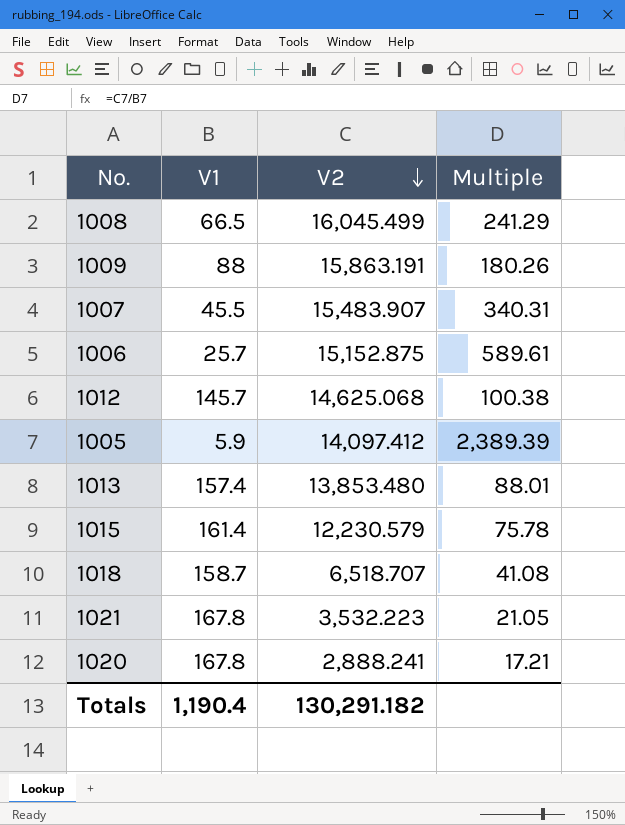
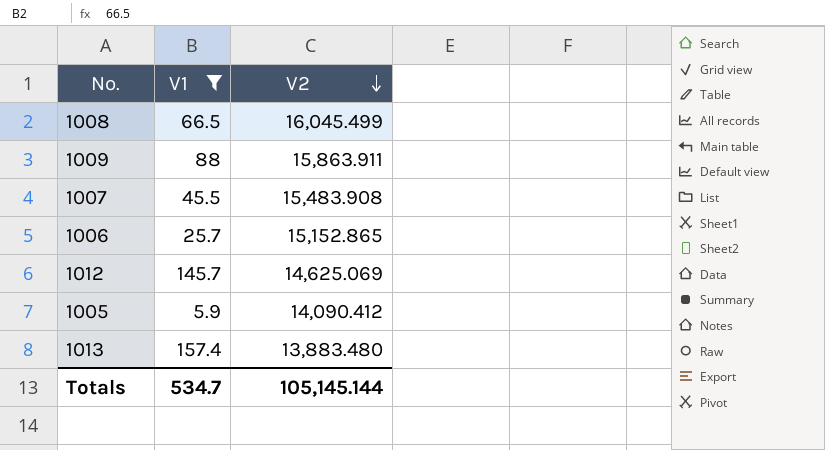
filter: none -> V1 <= 157.4
column Multiple | formula: [V2] / [V1] -> none
1009 | V2: 15,863.191 -> 15,863.911
1007 | V2: 15,483.907 -> 15,483.908
1006 | V2: 15,152.875 -> 15,152.865
1012 | V2: 14,625.068 -> 14,625.069
1005 | V2: 14,097.412 -> 14,090.412
1013 | V2: 13,853.480 -> 13,883.480
Totals | V1: 1,190.4 -> 534.7
Totals | V2: 130,291.182 -> 105,145.144

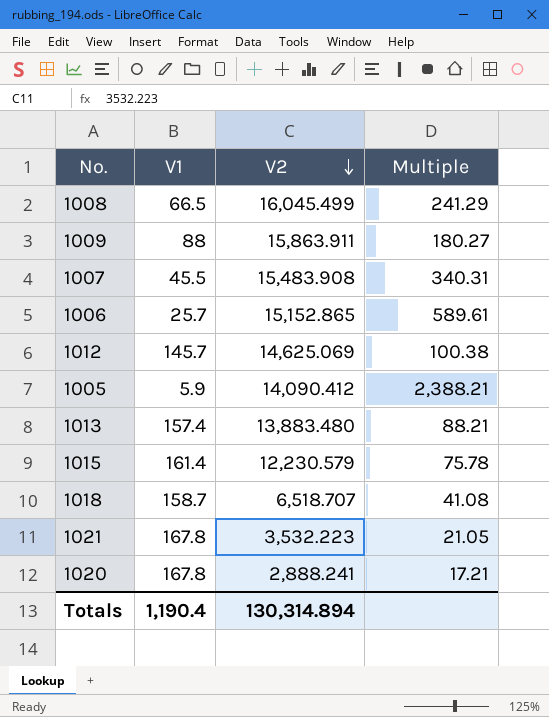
filter: V1 <= 157.4 -> none
column Multiple | formula: none -> [V2] / [V1]
Totals | V1: 534.7 -> 1,190.4
Totals | V2: 105,145.144 -> 130,314.894

